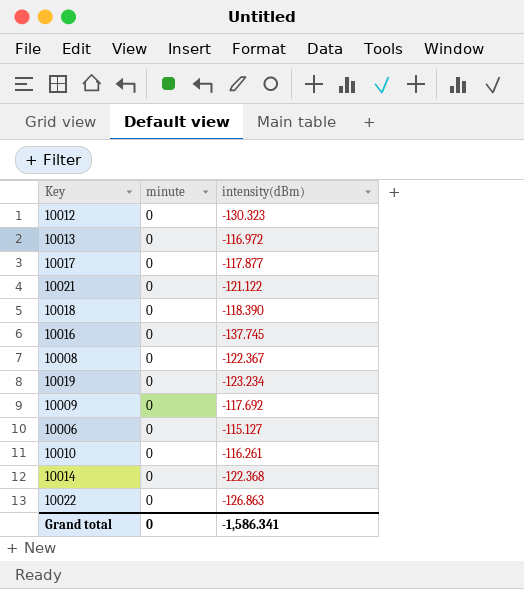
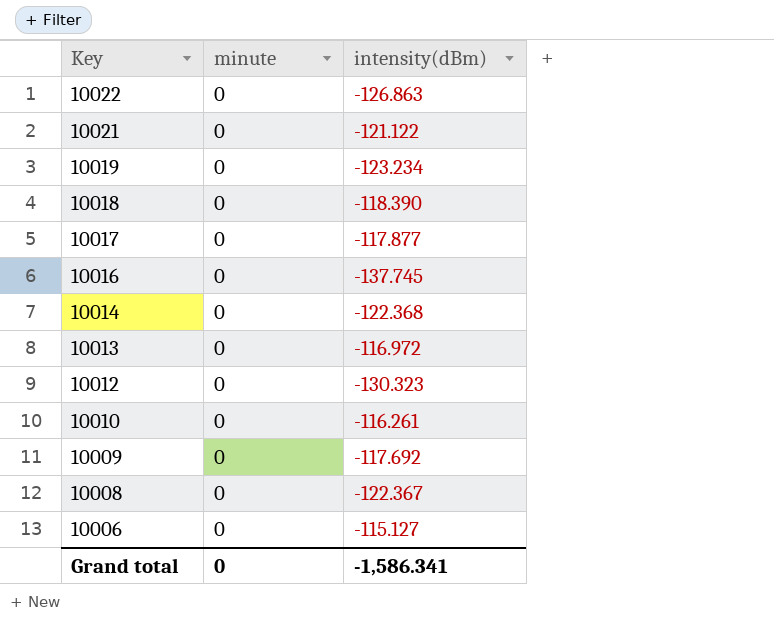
row order: none -> Key descending

